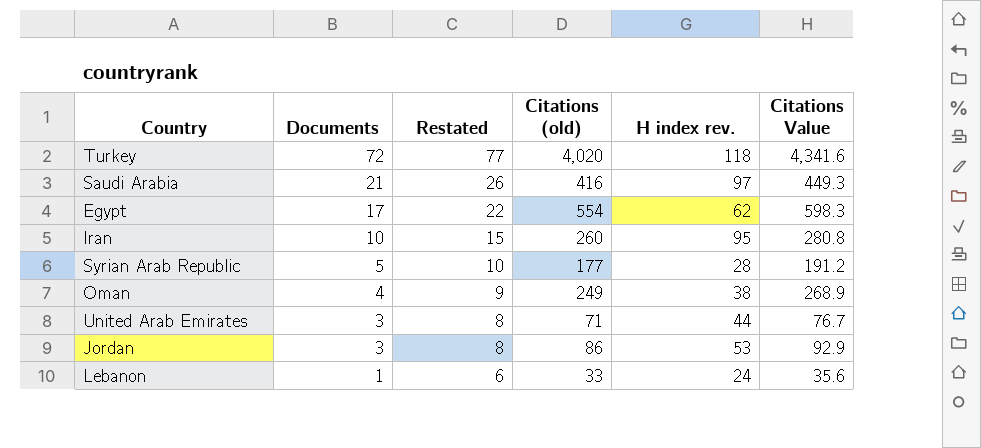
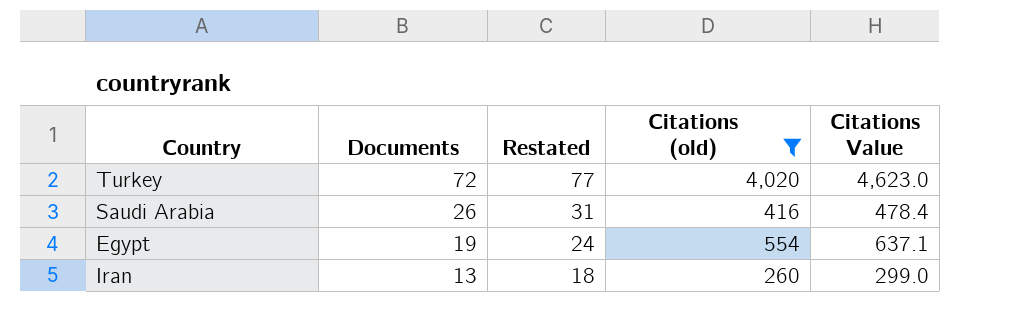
filter: none -> Citations (old) >= 260
column H index rev. | position: 5 -> none
column Citations Value | formula: [Citations (old)] * 1.08 -> [Citations (old)] * 1.15
Saudi Arabia | Documents: 21 -> 26
Saudi Arabia | Restated: 26 -> 31
Egypt | Documents: 17 -> 19
Egypt | Restated: 22 -> 24
Iran | Documents: 10 -> 13
Iran | Restated: 15 -> 18

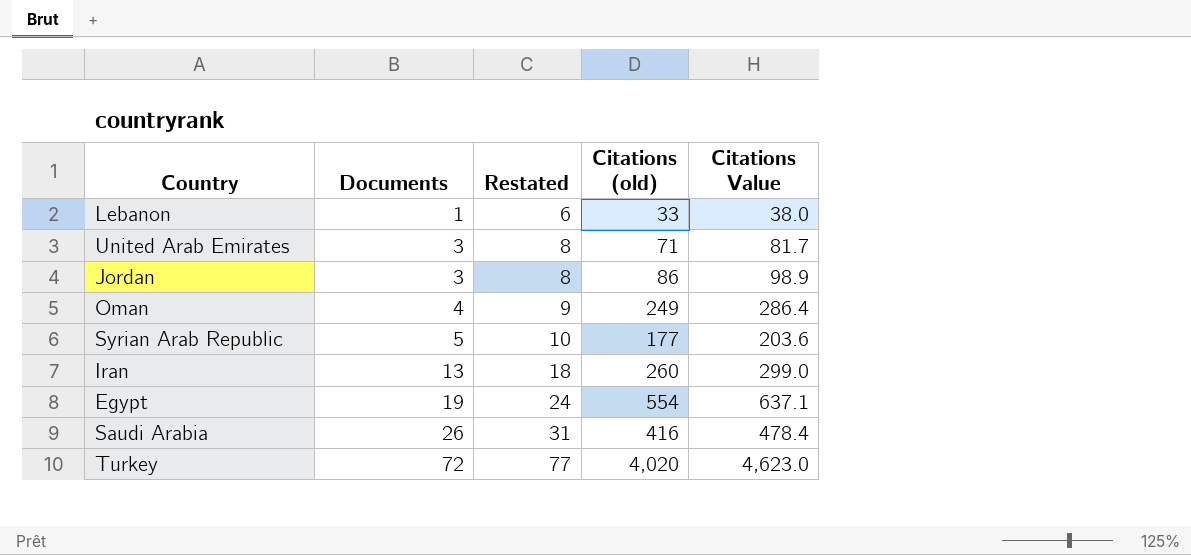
filter: Citations (old) >= 260 -> none
row order: Documents descending -> Documents ascending

